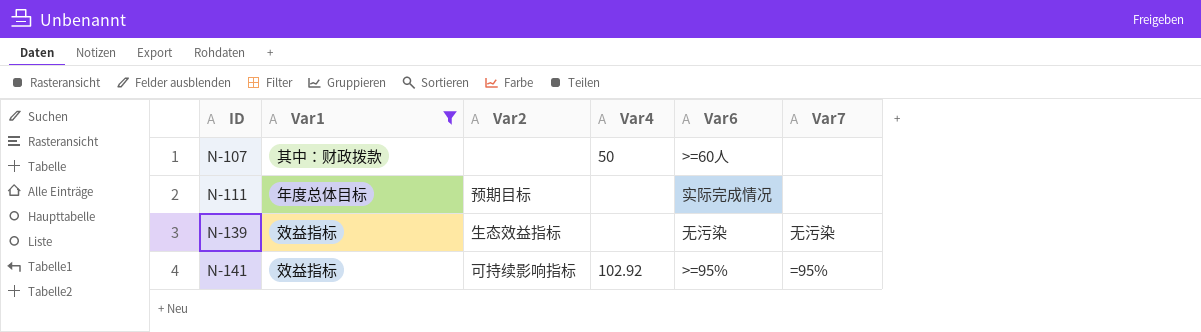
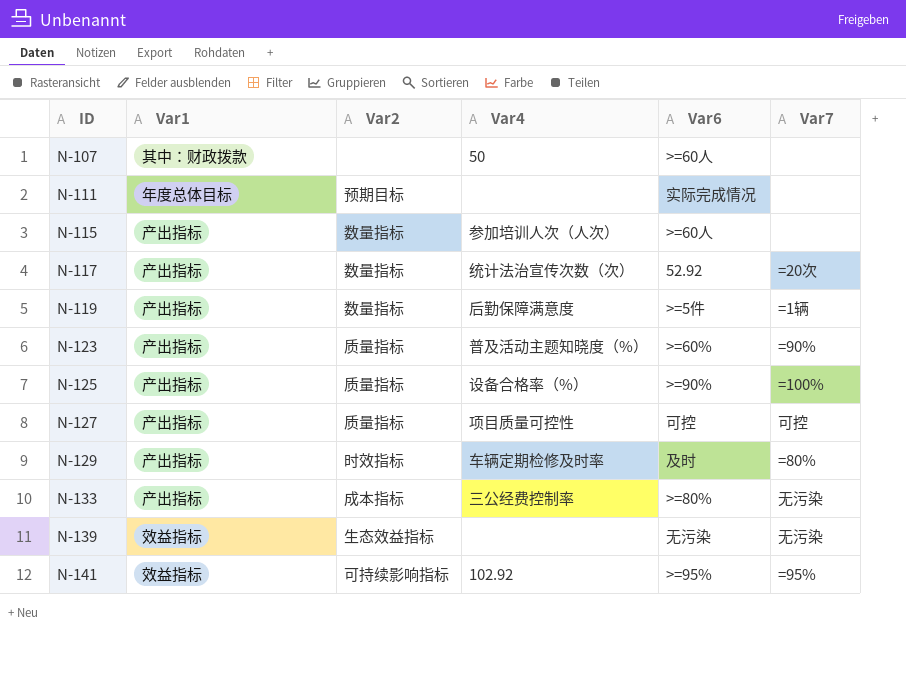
filter: Var1 != 产出指标 -> none

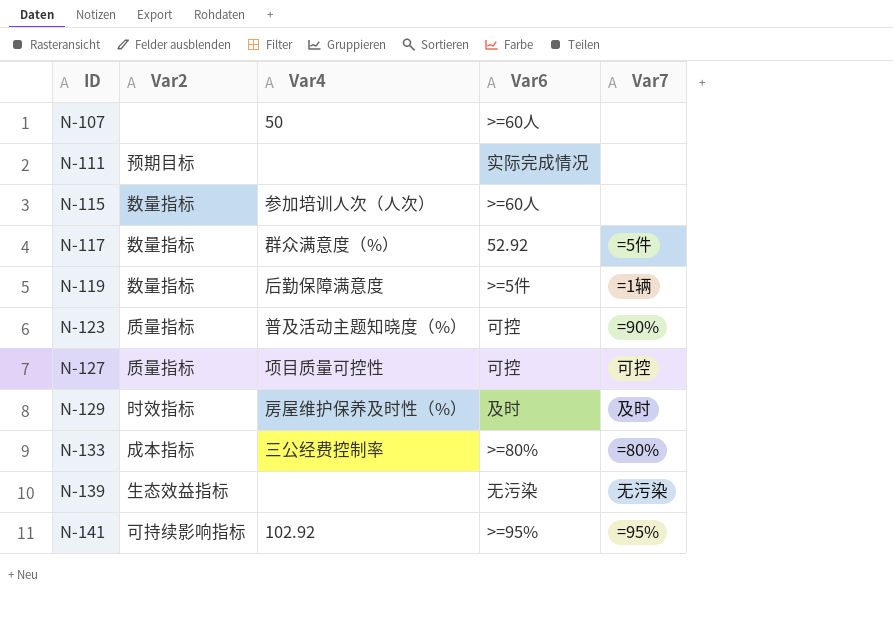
column Var1 | position: 2 -> none
row N-125: 产出指标 | 质量指标 | 设备合格率（%） | >=90% | =100% -> none
N-117 | Var4: 统计法治宣传次数（次） -> 群众满意度（%）
N-117 | Var7: =20次 -> =5件
N-123 | Var6: >=60% -> 可控
N-129 | Var4: 车辆定期检修及时率 -> 房屋维护保养及时性（%）
N-129 | Var7: =80% -> 及时
N-133 | Var7: 无污染 -> =80%

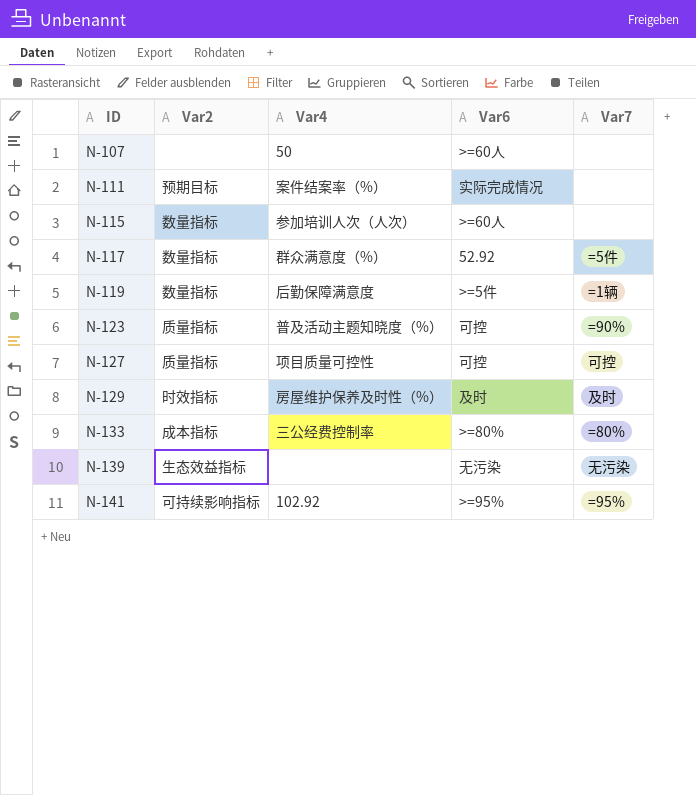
N-111 | Var4: none -> 案件结案率（%）

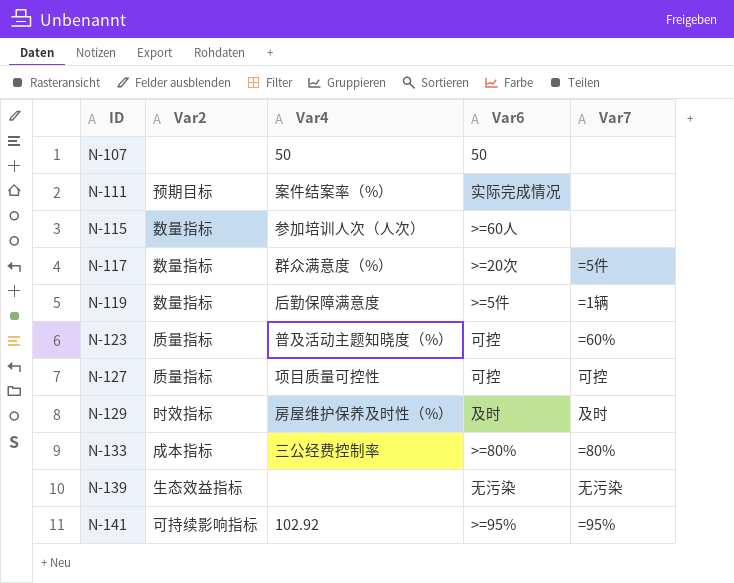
N-107 | Var6: >=60人 -> 50
N-117 | Var6: 52.92 -> >=20次
N-123 | Var7: =90% -> =60%

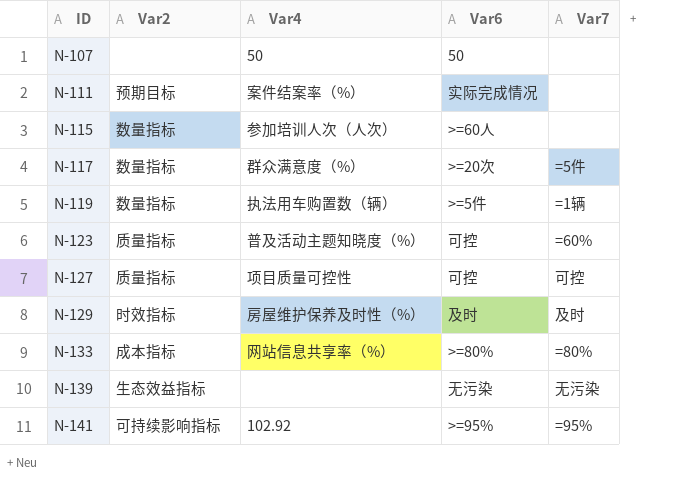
N-119 | Var4: 后勤保障满意度 -> 执法用车购置数（辆）
N-133 | Var4: 三公经费控制率 -> 网站信息共享率（%）

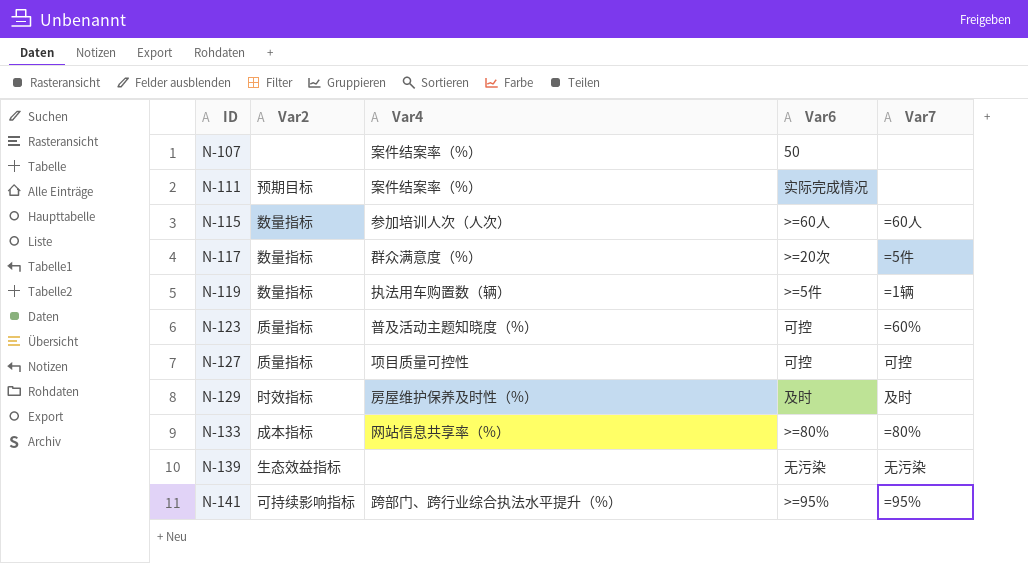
N-107 | Var4: 50 -> 案件结案率（%）
N-115 | Var7: none -> =60人
N-141 | Var4: 102.92 -> 跨部门、跨行业综合执法水平提升（%）

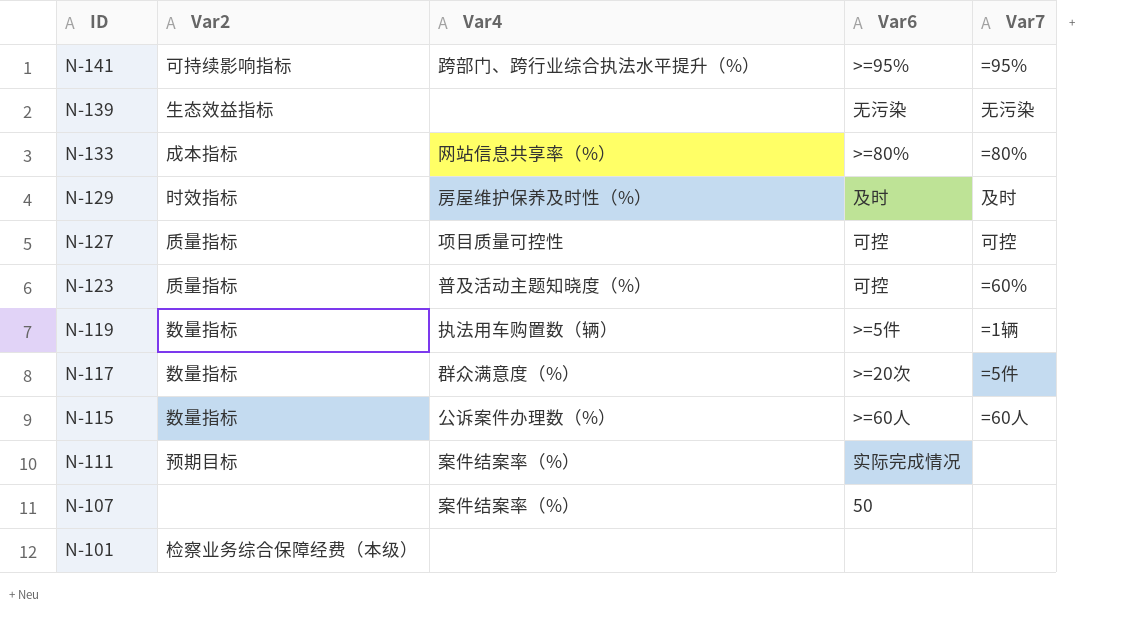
row order: ID ascending -> ID descending
N-115 | Var4: 参加培训人次（人次） -> 公诉案件办理数（%）
row N-101: none -> 检察业务综合保障经费（本级） | none | none | none

